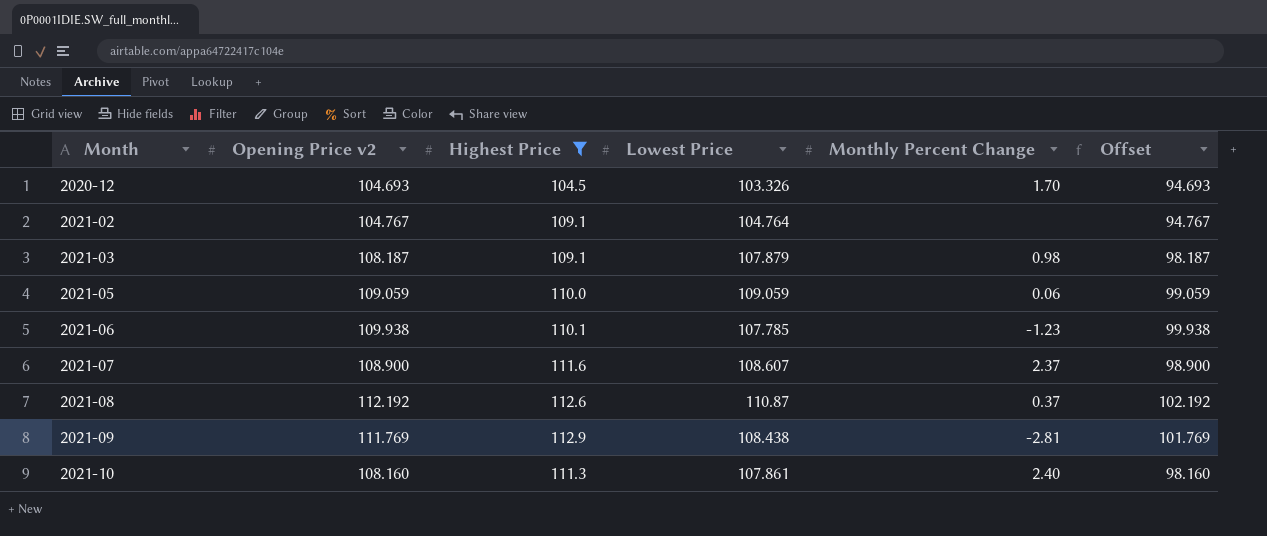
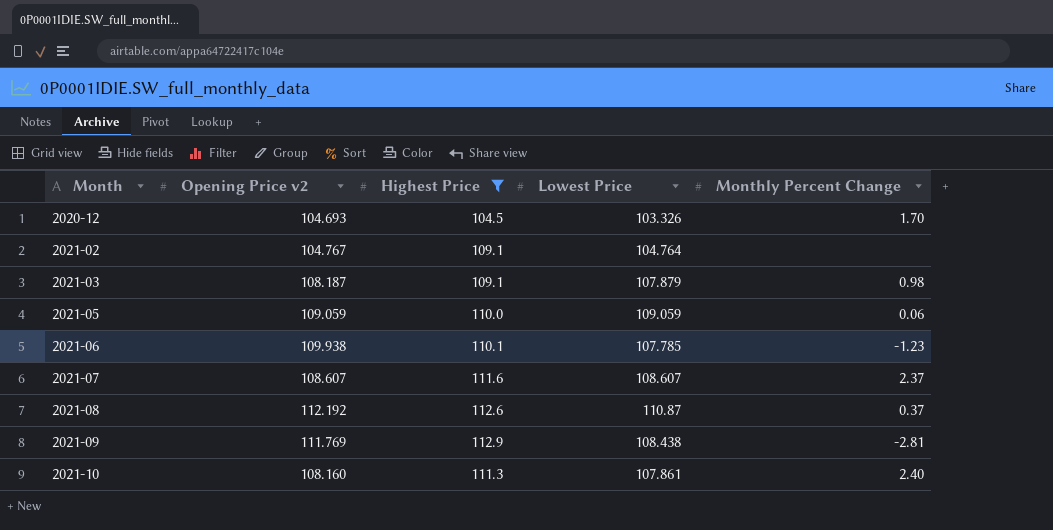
column Offset | formula: [Opening Price v2] - 10 -> none
2021-07 | Opening Price v2: 108.900 -> 108.607

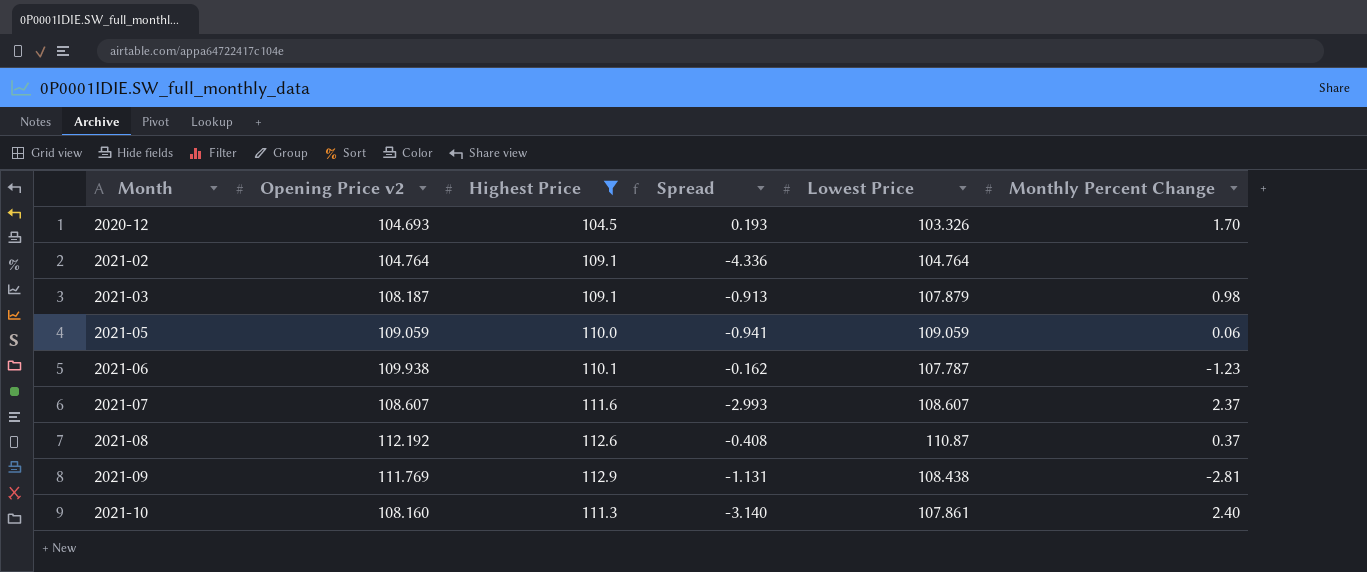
column Spread | formula: none -> [Opening Price v2] - [Highest Price]
2021-02 | Opening Price v2: 104.767 -> 104.764
2021-06 | Lowest Price: 107.785 -> 107.787

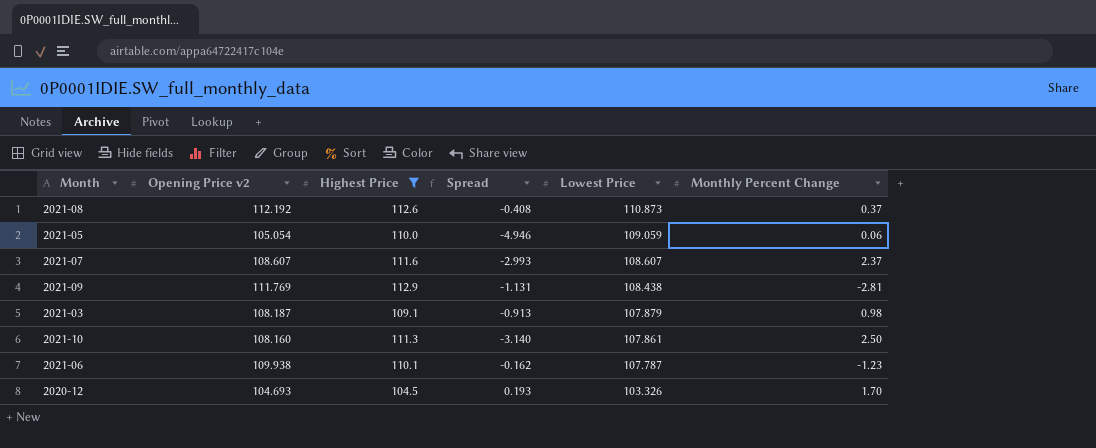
row order: Month ascending -> Lowest Price descending
row 2021-02: 104.764 | 109.1 | -4.336 | 104.764 | none -> none
2021-08 | Lowest Price: 110.87 -> 110.873
2021-05 | Opening Price v2: 109.059 -> 105.054
2021-05 | Spread: -0.941 -> -4.946
2021-10 | Monthly Percent Change: 2.40 -> 2.50

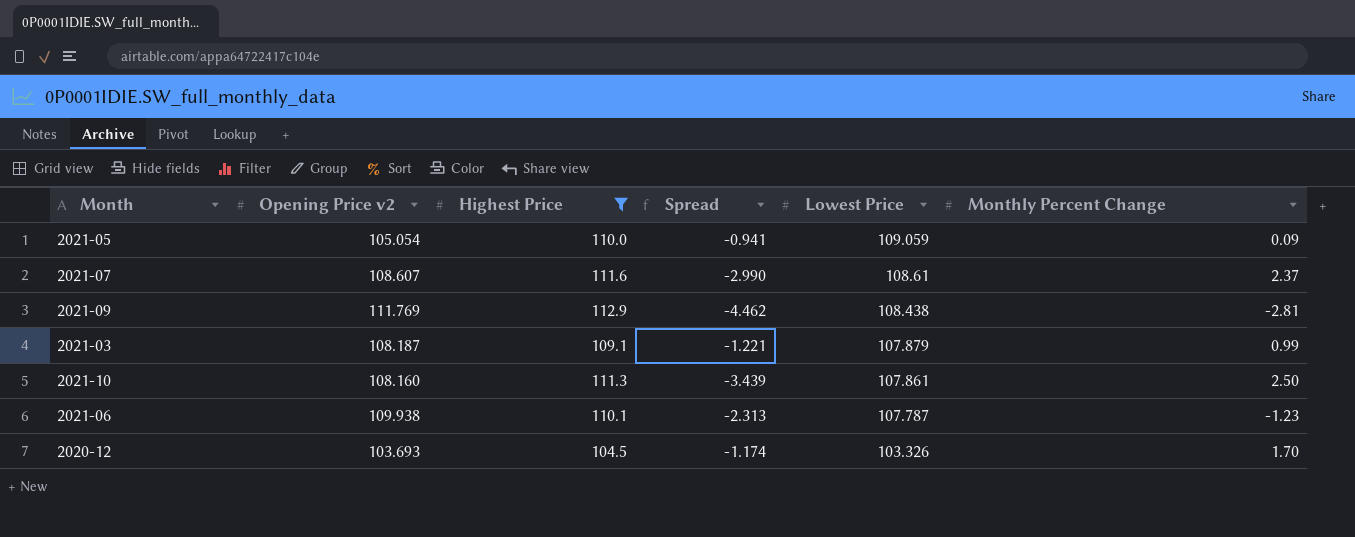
column Spread | formula: [Opening Price v2] - [Highest Price] -> [Lowest Price] - [Highest Price]
row 2021-08: 112.192 | 112.6 | -0.408 | 110.873 | 0.37 -> none
2021-05 | Monthly Percent Change: 0.06 -> 0.09
2021-07 | Lowest Price: 108.607 -> 108.61
2021-03 | Monthly Percent Change: 0.98 -> 0.99
2020-12 | Opening Price v2: 104.693 -> 103.693

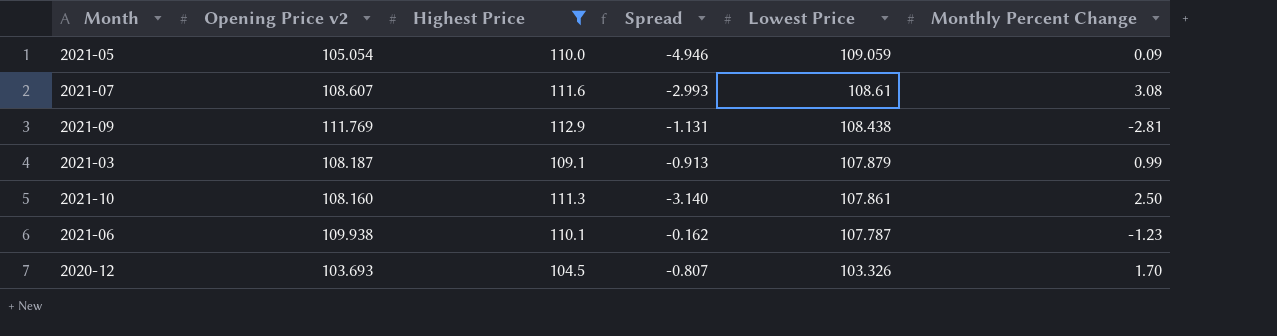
column Spread | formula: [Lowest Price] - [Highest Price] -> [Opening Price v2] - [Highest Price]
2021-07 | Monthly Percent Change: 2.37 -> 3.08

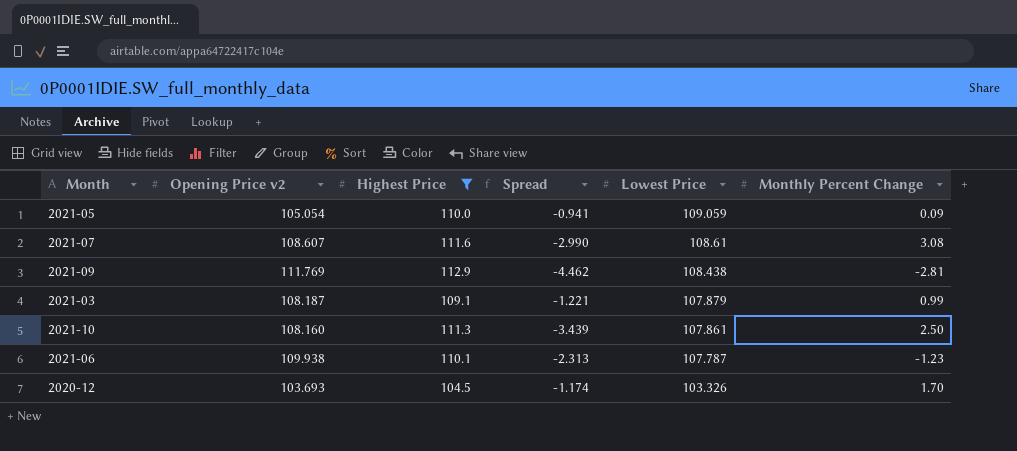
column Spread | formula: [Opening Price v2] - [Highest Price] -> [Lowest Price] - [Highest Price]

